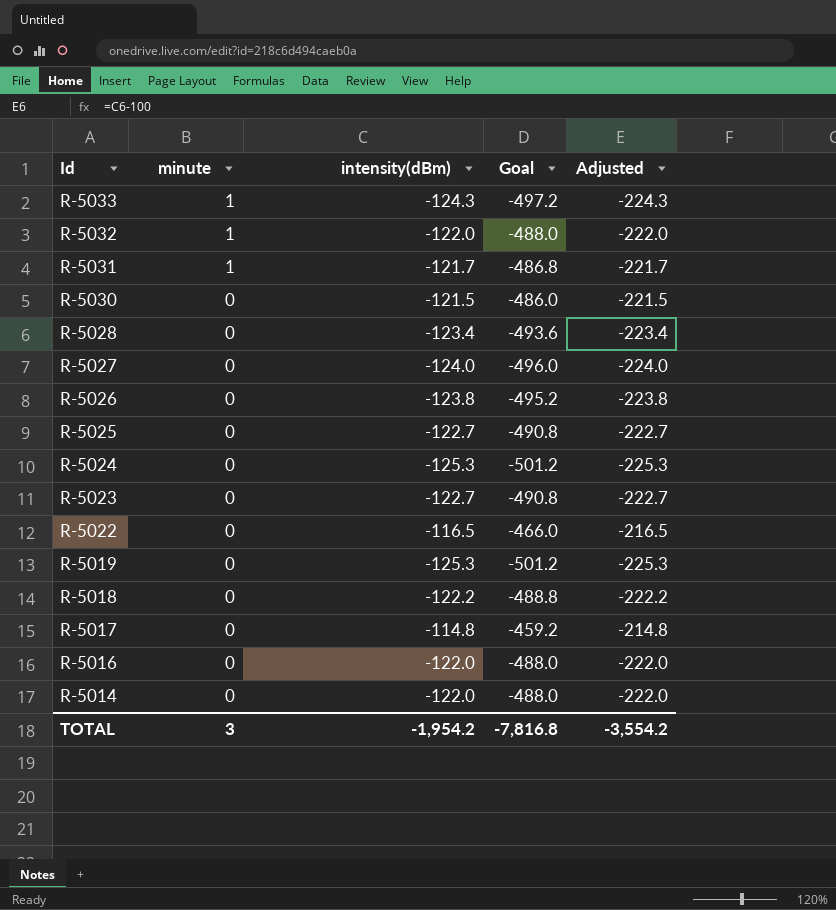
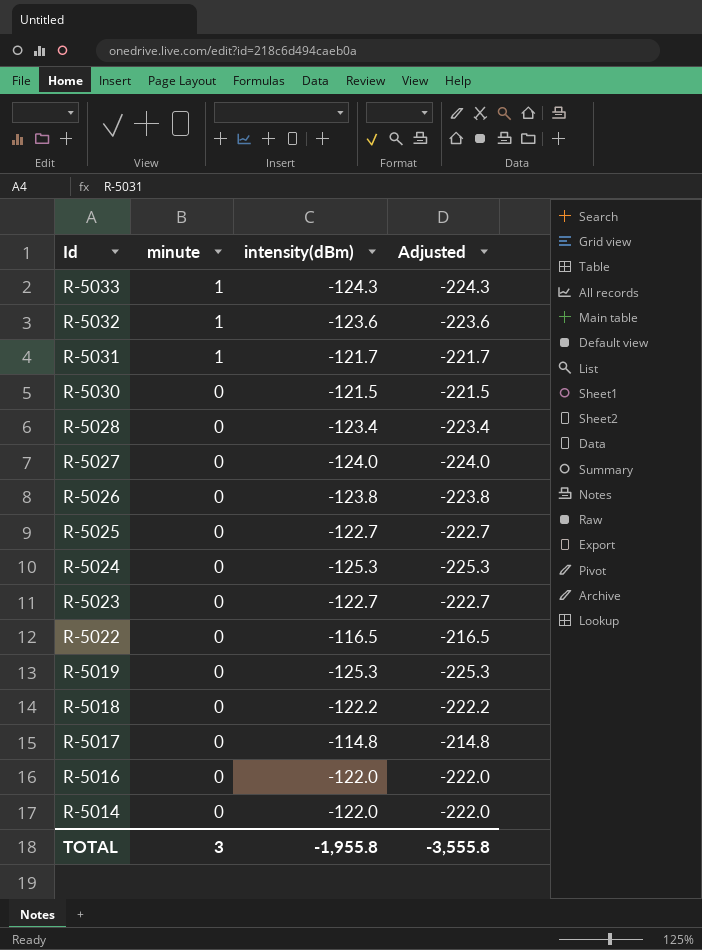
column Goal | formula: [intensity(dBm)] * 4 -> none
R-5032 | intensity(dBm): -122.0 -> -123.6
R-5032 | Adjusted: -222.0 -> -223.6
TOTAL | intensity(dBm): -1,954.2 -> -1,955.8
TOTAL | Adjusted: -3,554.2 -> -3,555.8

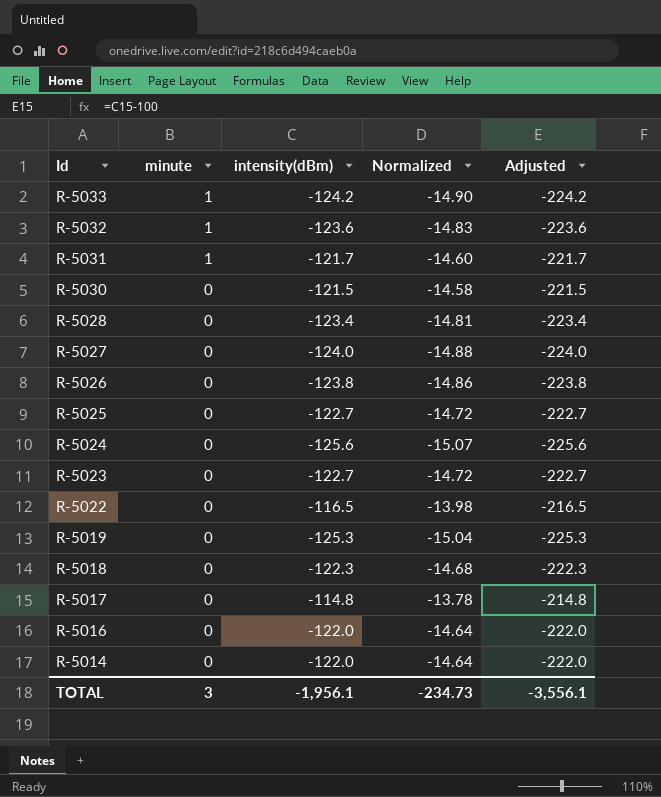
column Normalized | formula: none -> [intensity(dBm)] * 0.12
R-5033 | intensity(dBm): -124.3 -> -124.2
R-5033 | Adjusted: -224.3 -> -224.2
R-5024 | intensity(dBm): -125.3 -> -125.6
R-5024 | Adjusted: -225.3 -> -225.6
R-5018 | intensity(dBm): -122.2 -> -122.3
R-5018 | Adjusted: -222.2 -> -222.3
TOTAL | intensity(dBm): -1,955.8 -> -1,956.1
TOTAL | Adjusted: -3,555.8 -> -3,556.1

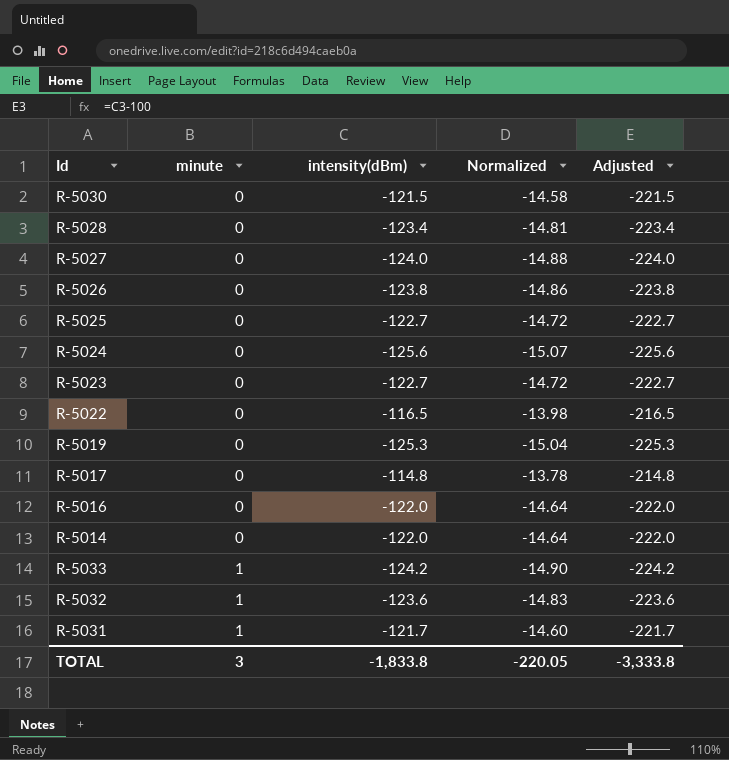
row order: Id descending -> minute ascending
row R-5018: 0 | -122.3 | -14.68 | -222.3 -> none
TOTAL | intensity(dBm): -1,956.1 -> -1,833.8
TOTAL | Normalized: -234.73 -> -220.05
TOTAL | Adjusted: -3,556.1 -> -3,333.8

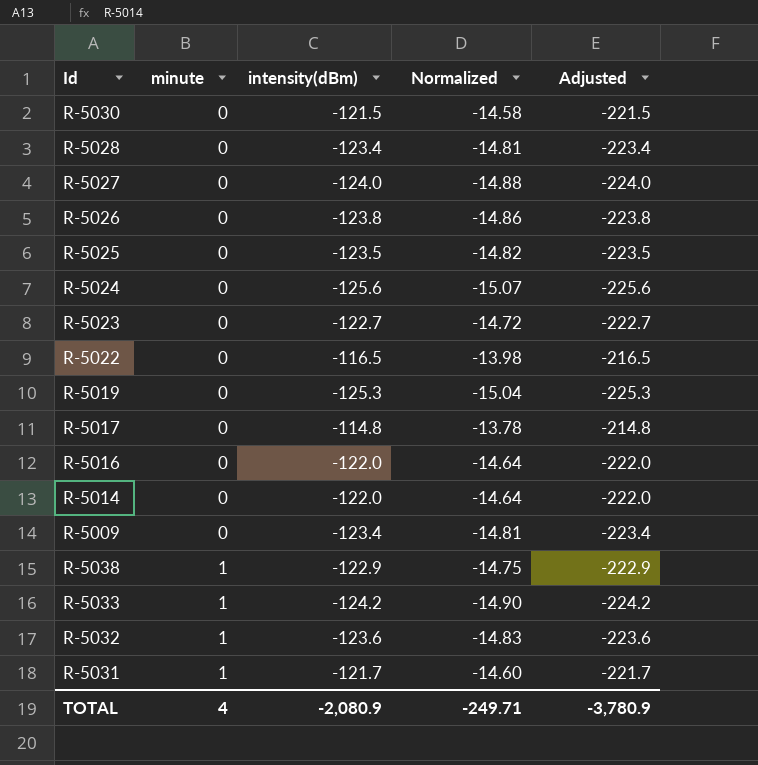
R-5025 | intensity(dBm): -122.7 -> -123.5
R-5025 | Normalized: -14.72 -> -14.82
R-5025 | Adjusted: -222.7 -> -223.5
row R-5009: none -> 0 | -123.4 | -14.81 | -223.4
row R-5038: none -> 1 | -122.9 | -14.75 | -222.9
TOTAL | minute: 3 -> 4
TOTAL | intensity(dBm): -1,833.8 -> -2,080.9
TOTAL | Normalized: -220.05 -> -249.71
TOTAL | Adjusted: -3,333.8 -> -3,780.9

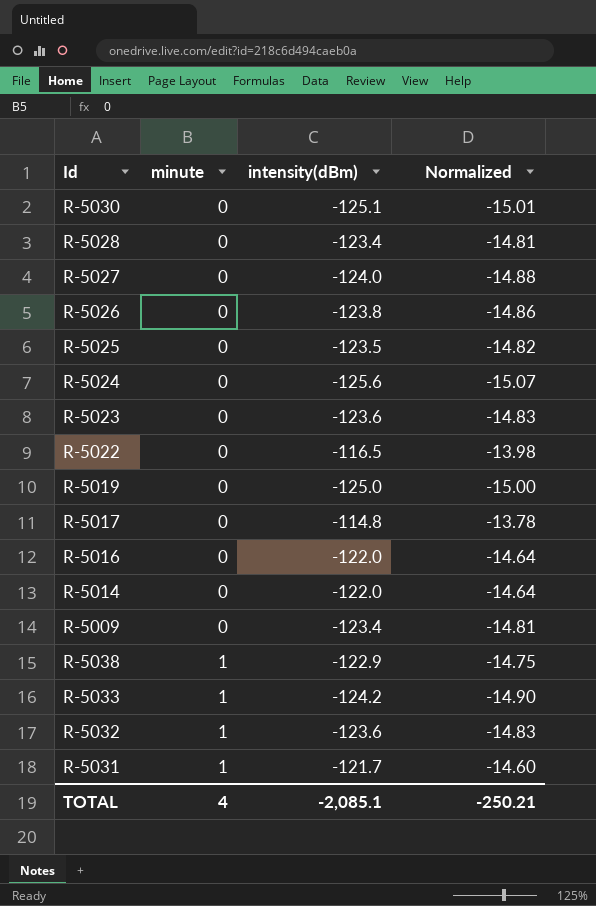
column Adjusted | formula: [intensity(dBm)] - 100 -> none
R-5030 | intensity(dBm): -121.5 -> -125.1
R-5030 | Normalized: -14.58 -> -15.01
R-5023 | intensity(dBm): -122.7 -> -123.6
R-5023 | Normalized: -14.72 -> -14.83
R-5019 | intensity(dBm): -125.3 -> -125.0
R-5019 | Normalized: -15.04 -> -15.00
TOTAL | intensity(dBm): -2,080.9 -> -2,085.1
TOTAL | Normalized: -249.71 -> -250.21

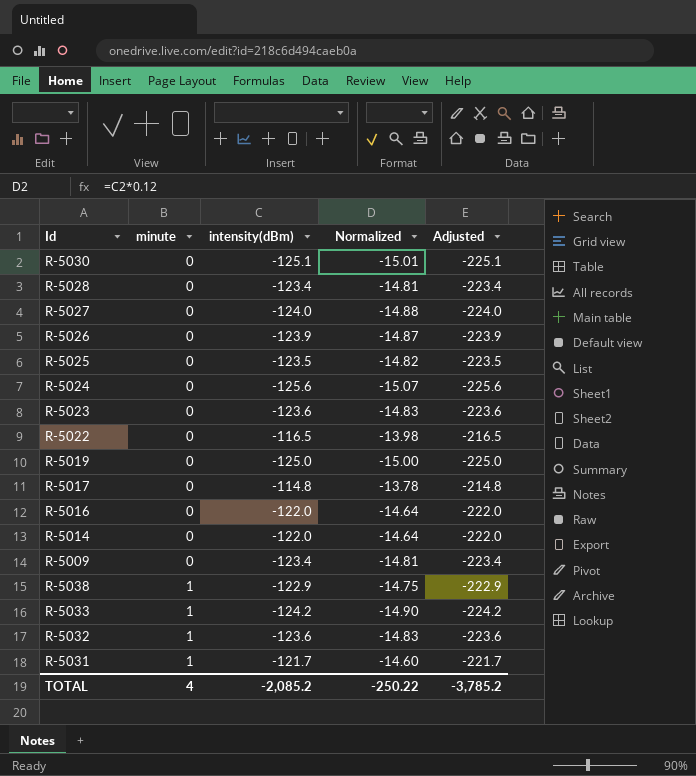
column Adjusted | formula: none -> [intensity(dBm)] - 100
R-5026 | intensity(dBm): -123.8 -> -123.9
R-5026 | Normalized: -14.86 -> -14.87
TOTAL | intensity(dBm): -2,085.1 -> -2,085.2
TOTAL | Normalized: -250.21 -> -250.22

